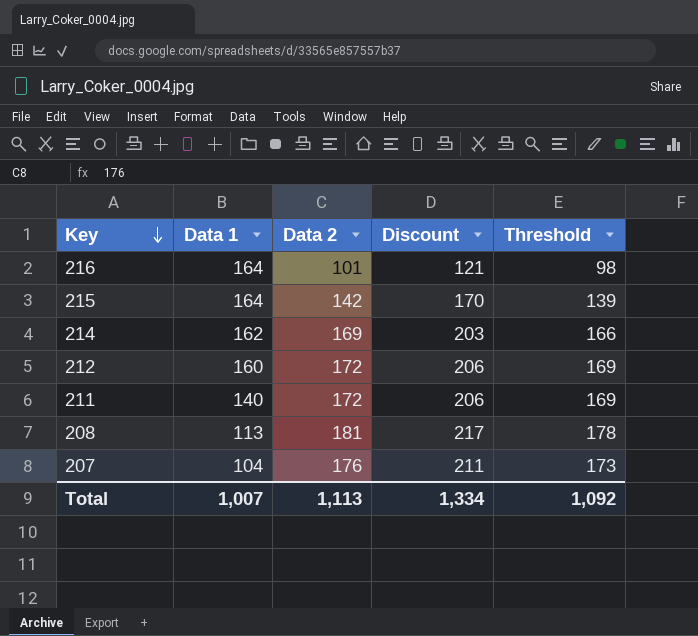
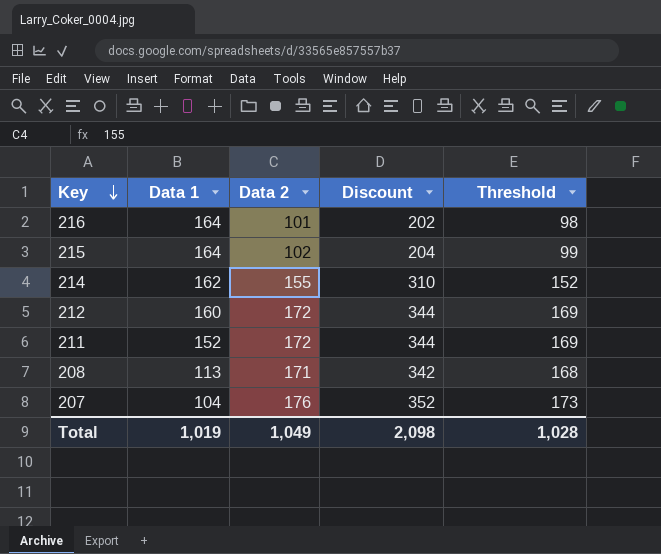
column Discount | formula: [Data 2] * 1.2 -> [Data 2] * 2
215 | Data 2: 142 -> 102
215 | Threshold: 139 -> 99
214 | Data 2: 169 -> 155
214 | Threshold: 166 -> 152
211 | Data 1: 140 -> 152
208 | Data 2: 181 -> 171
208 | Threshold: 178 -> 168
Total | Data 1: 1,007 -> 1,019
Total | Data 2: 1,113 -> 1,049
Total | Discount: 1,334 -> 2,098
Total | Threshold: 1,092 -> 1,028

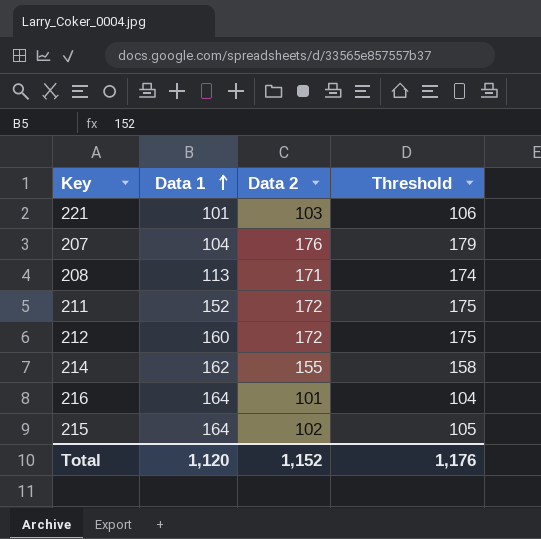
row order: Key descending -> Data 1 ascending
column Discount | formula: [Data 2] * 2 -> none
column Threshold | formula: [Data 2] - 3 -> [Data 2] + 3
row 221: none -> 101 | 103 | 106
Total | Data 1: 1,019 -> 1,120
Total | Data 2: 1,049 -> 1,152
Total | Threshold: 1,028 -> 1,176

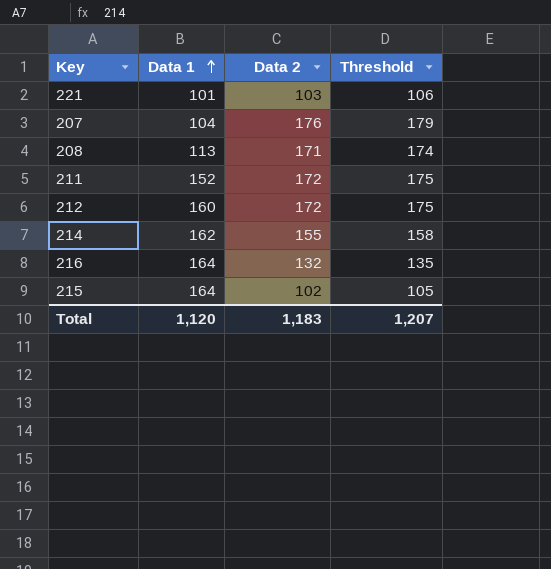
216 | Data 2: 101 -> 132
216 | Threshold: 104 -> 135
Total | Data 2: 1,152 -> 1,183
Total | Threshold: 1,176 -> 1,207

